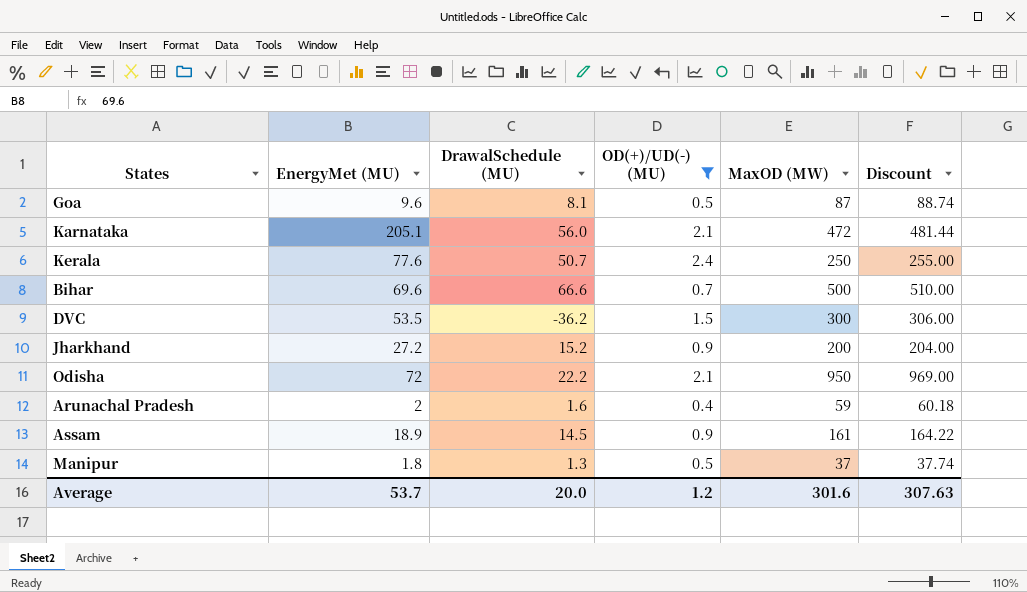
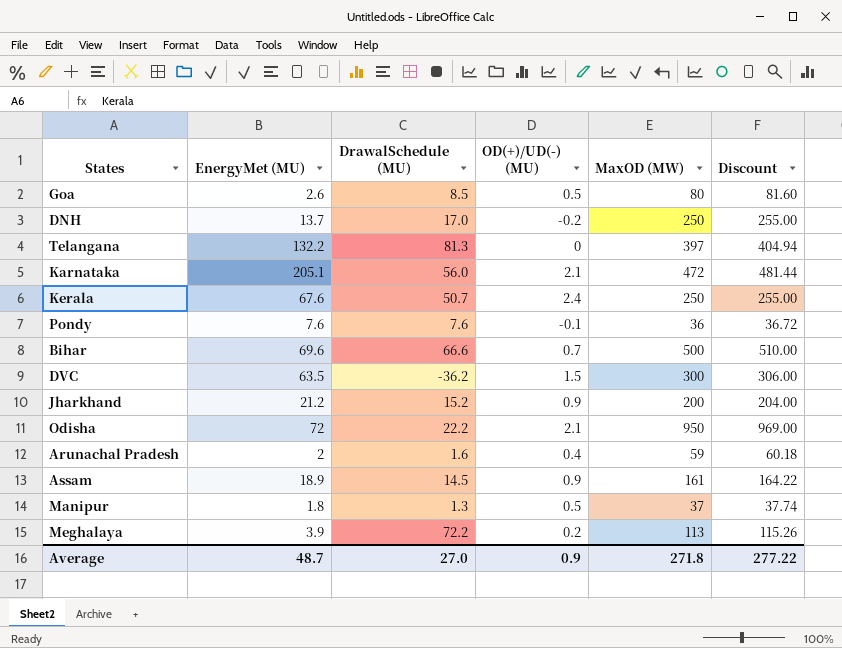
filter: OD(+)/UD(-) (MU) >= 0.4 -> none
Goa | EnergyMet (MU): 9.6 -> 2.6
Goa | DrawalSchedule (MU): 8.1 -> 8.5
Goa | MaxOD (MW): 87 -> 80
Goa | Discount: 88.74 -> 81.60
Kerala | EnergyMet (MU): 77.6 -> 67.6
DVC | EnergyMet (MU): 53.5 -> 63.5
Jharkhand | EnergyMet (MU): 27.2 -> 21.2
Average | EnergyMet (MU): 53.7 -> 48.7
Average | DrawalSchedule (MU): 20.0 -> 27.0
Average | OD(+)/UD(-) (MU): 1.2 -> 0.9
Average | MaxOD (MW): 301.6 -> 271.8
Average | Discount: 307.63 -> 277.22

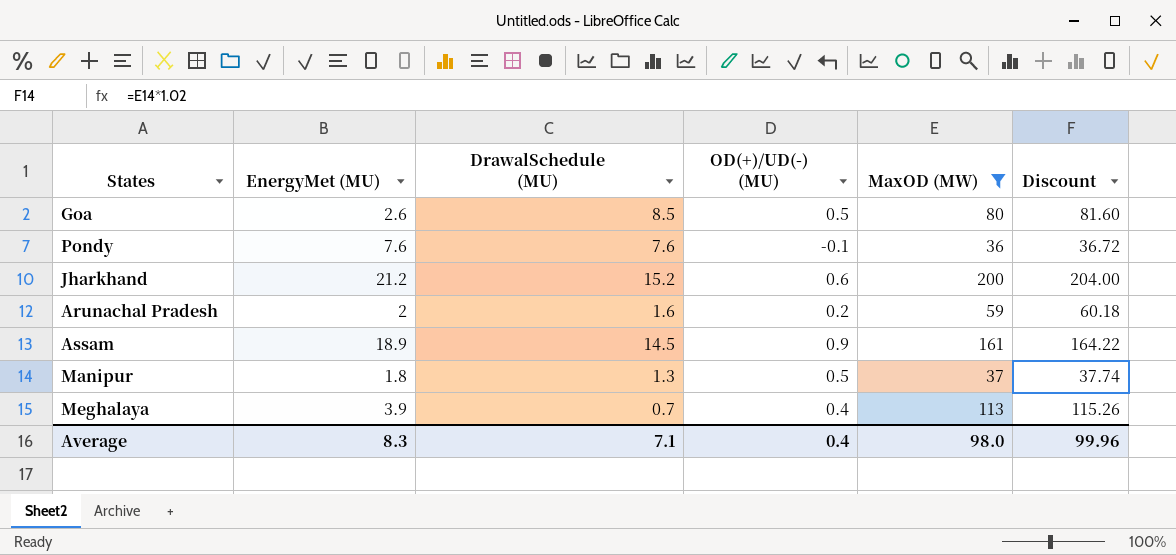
filter: none -> MaxOD (MW) <= 200
Jharkhand | OD(+)/UD(-) (MU): 0.9 -> 0.6
Arunachal Pradesh | OD(+)/UD(-) (MU): 0.4 -> 0.2
Meghalaya | DrawalSchedule (MU): 72.2 -> 0.7
Meghalaya | OD(+)/UD(-) (MU): 0.2 -> 0.4
Average | EnergyMet (MU): 48.7 -> 8.3
Average | DrawalSchedule (MU): 27.0 -> 7.1
Average | OD(+)/UD(-) (MU): 0.9 -> 0.4
Average | MaxOD (MW): 271.8 -> 98.0
Average | Discount: 277.22 -> 99.96

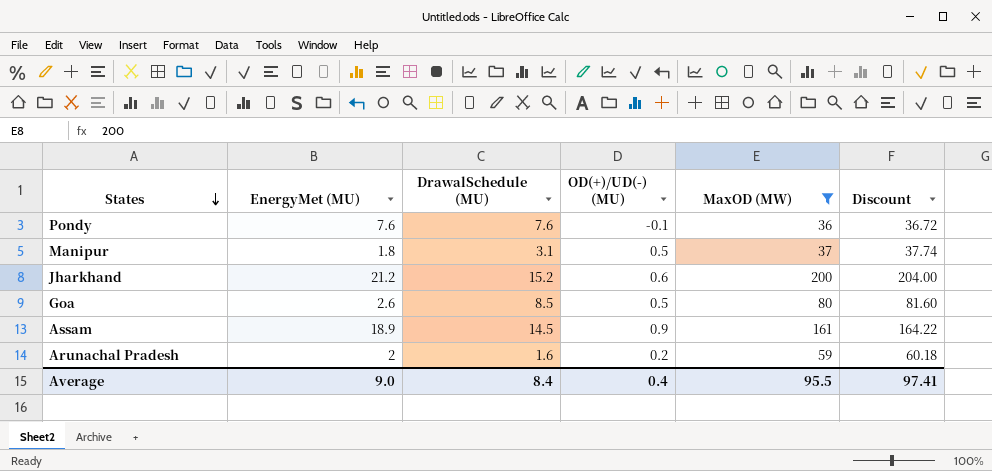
row order: none -> States descending
row Meghalaya: 3.9 | 0.7 | 0.4 | 113 | 115.26 -> none
Manipur | DrawalSchedule (MU): 1.3 -> 3.1
Average | EnergyMet (MU): 8.3 -> 9.0
Average | DrawalSchedule (MU): 7.1 -> 8.4
Average | MaxOD (MW): 98.0 -> 95.5
Average | Discount: 99.96 -> 97.41

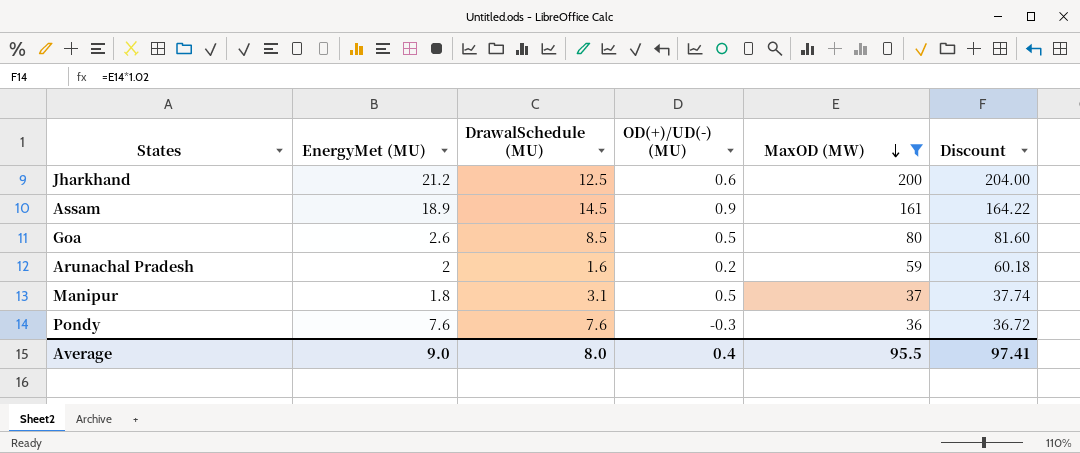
row order: States descending -> MaxOD (MW) descending
Jharkhand | DrawalSchedule (MU): 15.2 -> 12.5
Pondy | OD(+)/UD(-) (MU): -0.1 -> -0.3
Average | DrawalSchedule (MU): 8.4 -> 8.0

